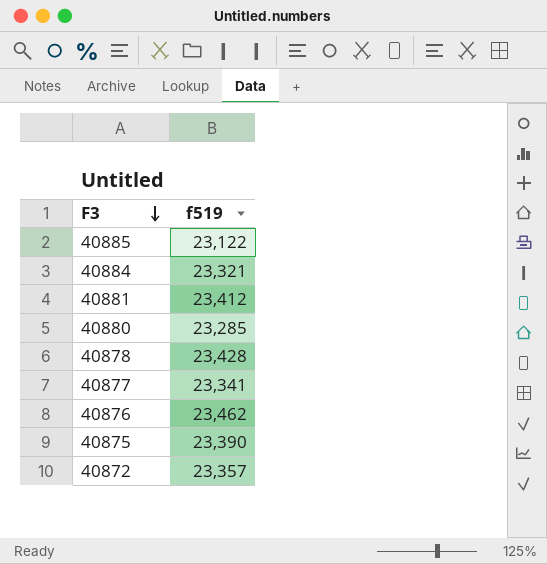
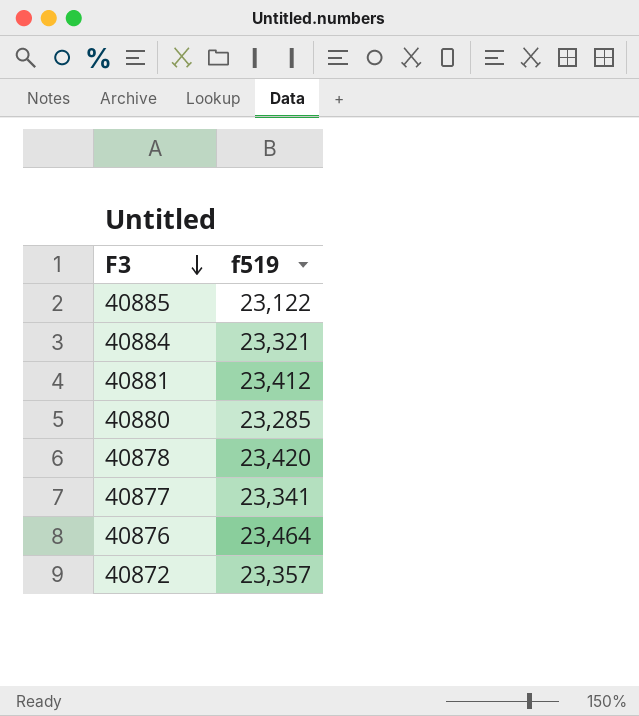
row 40875: 23,390 -> none
40878 | f519: 23,428 -> 23,420
40876 | f519: 23,462 -> 23,464

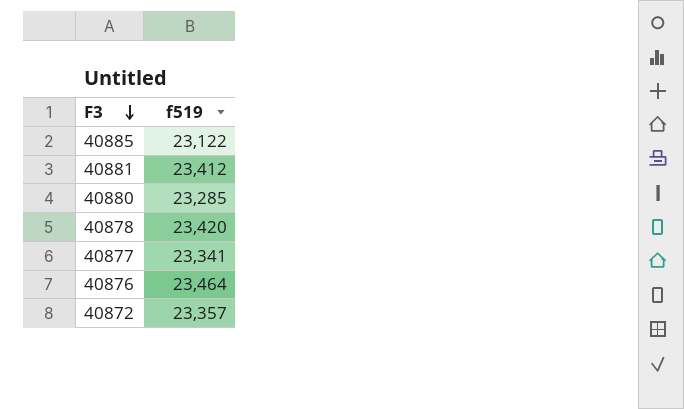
row 40884: 23,321 -> none

